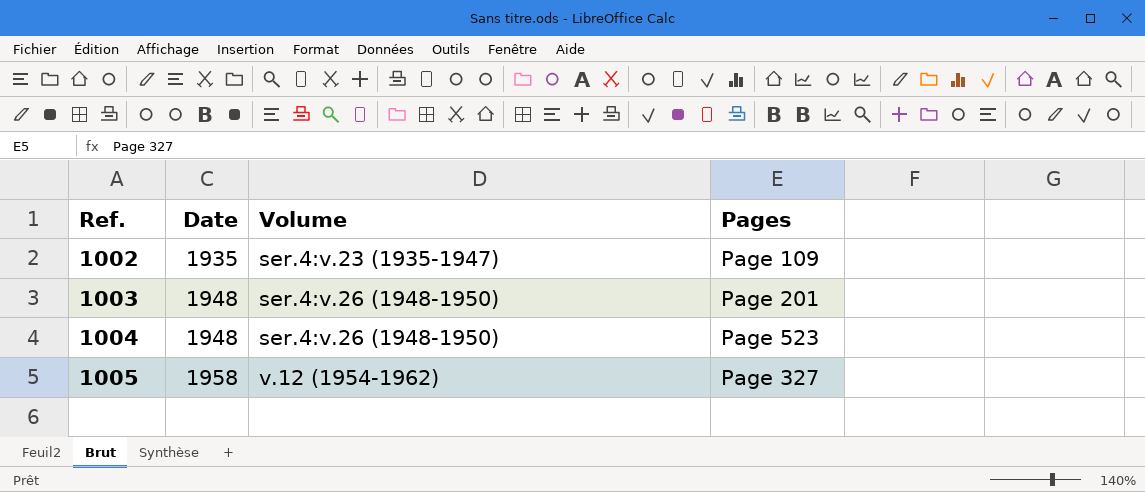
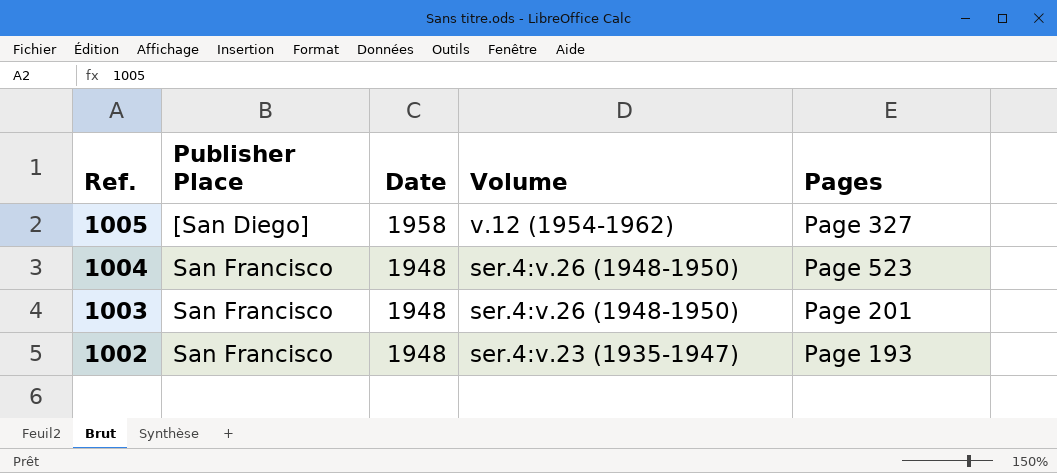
row order: Ref. ascending -> Ref. descending
column Publisher Place | position: none -> 2
1002 | Date: 1935 -> 1948
1002 | Pages: Page 109 -> Page 193

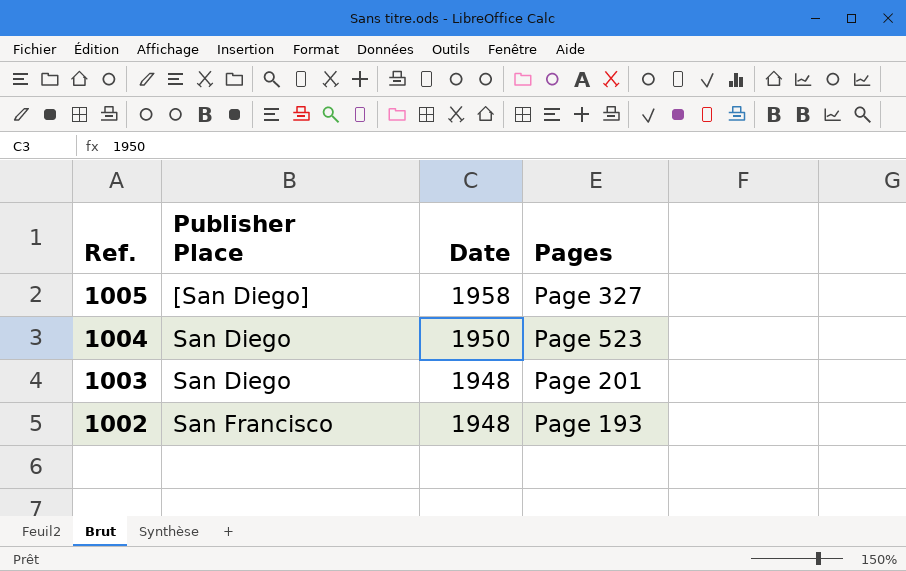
column Volume | position: 4 -> none
1004 | Publisher Place: San Francisco -> San Diego
1004 | Date: 1948 -> 1950
1003 | Publisher Place: San Francisco -> San Diego

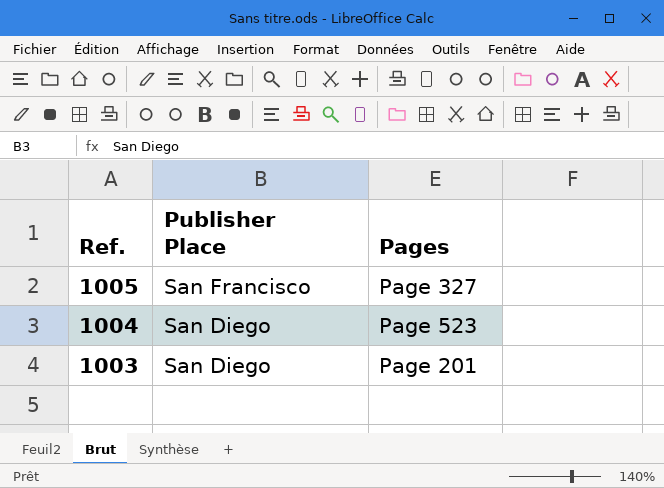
column Date | position: 3 -> none
row 1002: San Francisco | 1948 | Page 193 -> none
1005 | Publisher Place: [San Diego] -> San Francisco

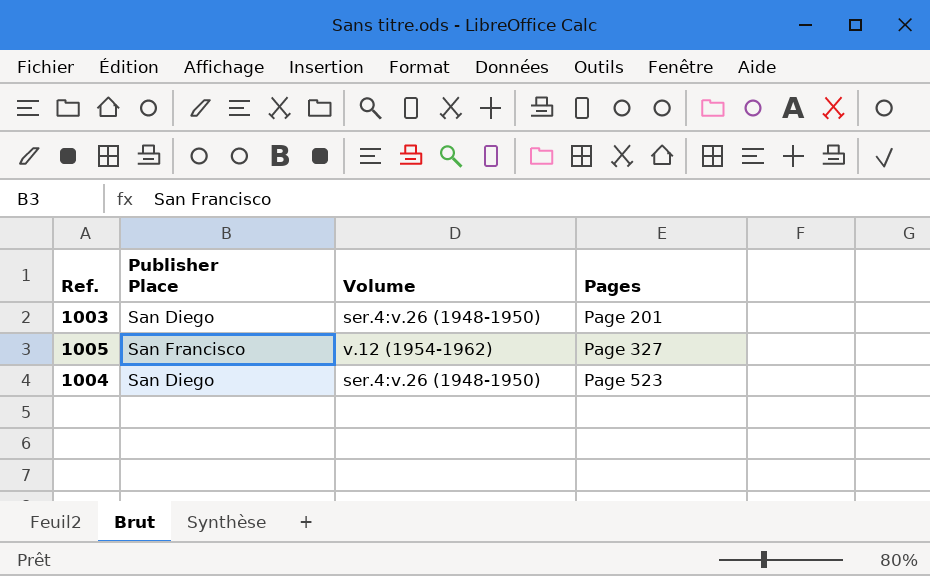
row order: Ref. descending -> Pages ascending
column Volume | position: none -> 3

